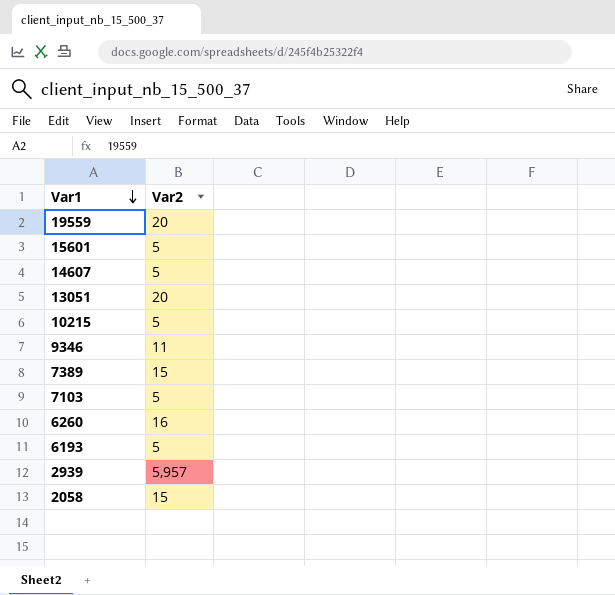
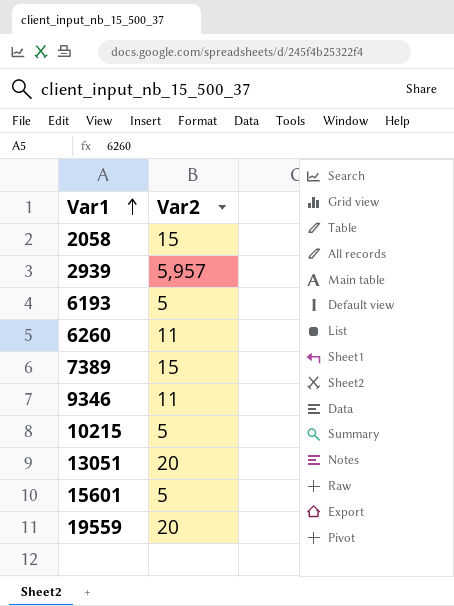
row order: Var1 descending -> Var1 ascending
row 14607: 5 -> none
row 7103: 5 -> none
6260 | Var2: 16 -> 11

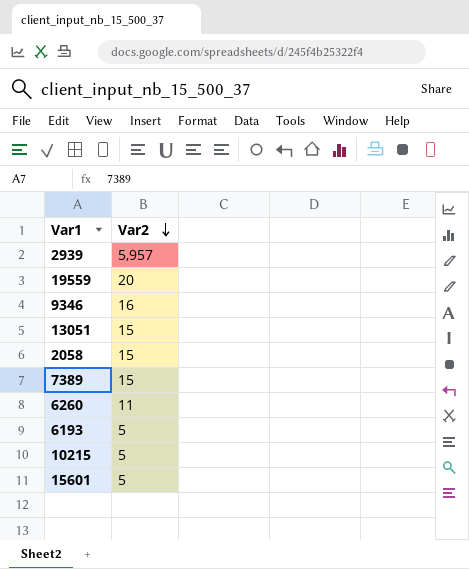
row order: Var1 ascending -> Var2 descending
9346 | Var2: 11 -> 16
13051 | Var2: 20 -> 15

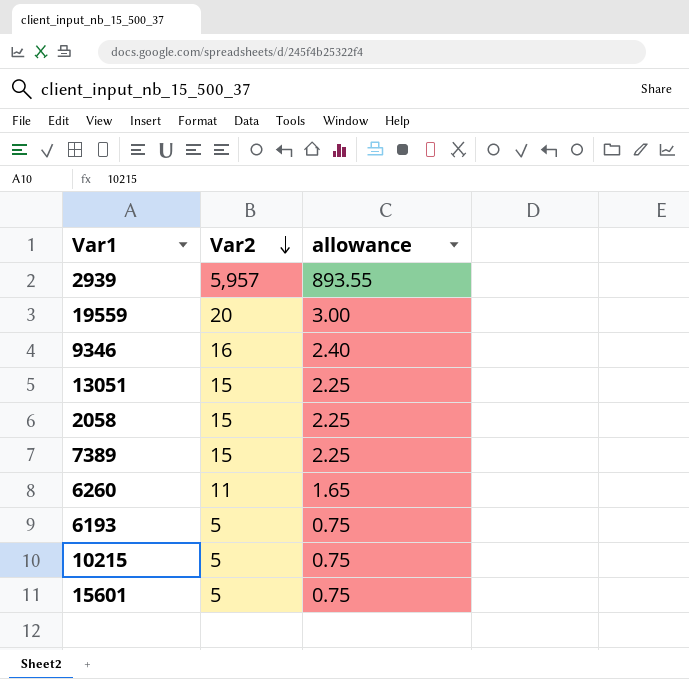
column allowance | formula: none -> [Var2] * 0.15

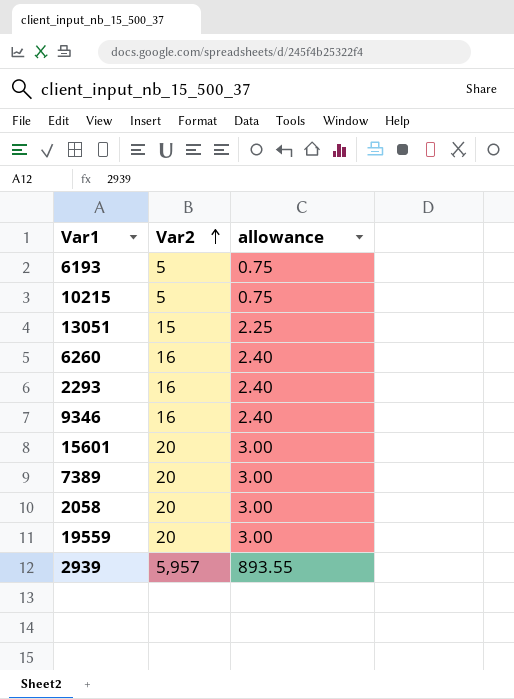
row order: Var2 descending -> Var2 ascending
6260 | Var2: 11 -> 16
6260 | allowance: 1.65 -> 2.40
row 2293: none -> 16 | 2.40
15601 | Var2: 5 -> 20
15601 | allowance: 0.75 -> 3.00
7389 | Var2: 15 -> 20
7389 | allowance: 2.25 -> 3.00
2058 | Var2: 15 -> 20
2058 | allowance: 2.25 -> 3.00

